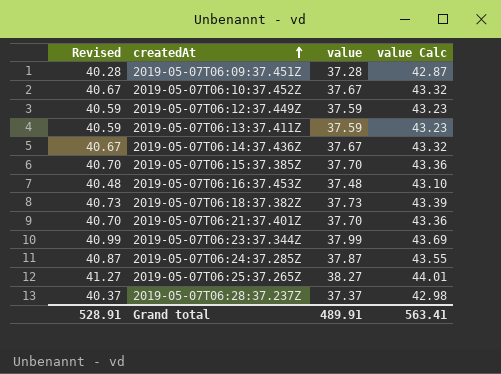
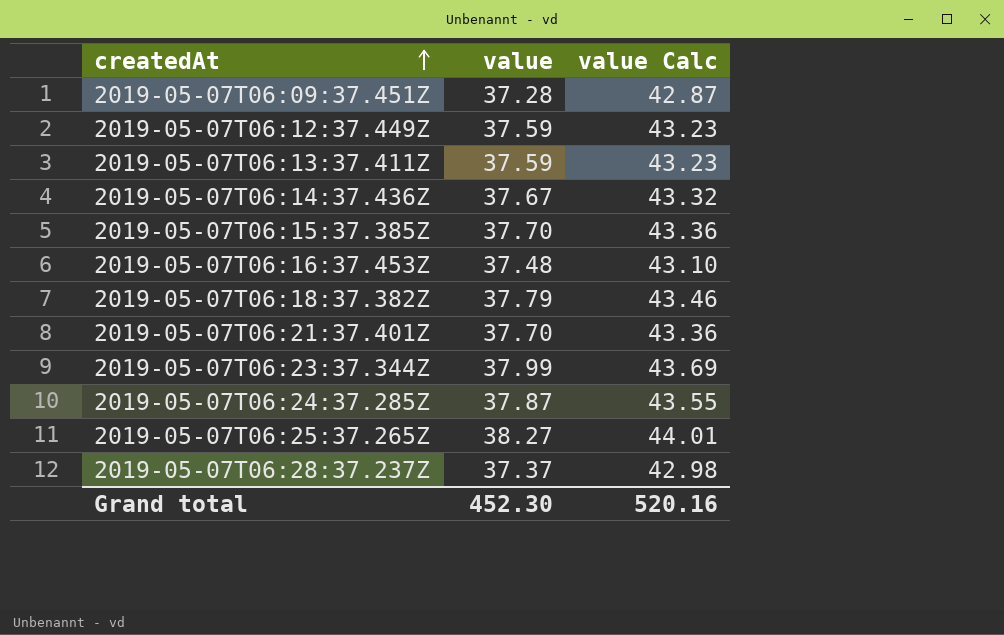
column Revised | formula: [value] + 3 -> none
row 2019-05-07T06:10:37.452Z: 40.67 | 37.67 | 43.32 -> none
2019-05-07T06:18:37.382Z | value: 37.73 -> 37.79
2019-05-07T06:18:37.382Z | value Calc: 43.39 -> 43.46
Grand total | value: 489.91 -> 452.30
Grand total | value Calc: 563.41 -> 520.16

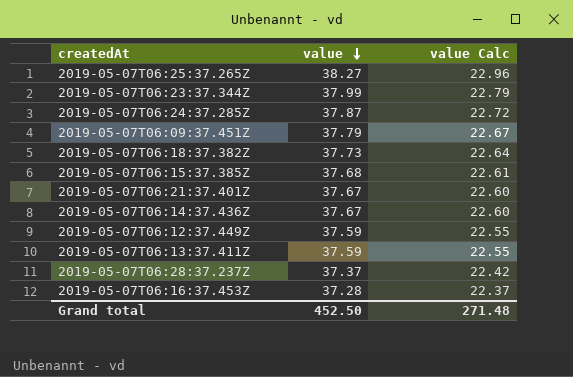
row order: createdAt ascending -> value descending
column value Calc | formula: [value] * 1.15 -> [value] * 0.6
2019-05-07T06:09:37.451Z | value: 37.28 -> 37.79
2019-05-07T06:18:37.382Z | value: 37.79 -> 37.73
2019-05-07T06:15:37.385Z | value: 37.70 -> 37.68
2019-05-07T06:21:37.401Z | value: 37.70 -> 37.67
2019-05-07T06:16:37.453Z | value: 37.48 -> 37.28
Grand total | value: 452.30 -> 452.50
Grand total | value Calc: 520.16 -> 271.48

